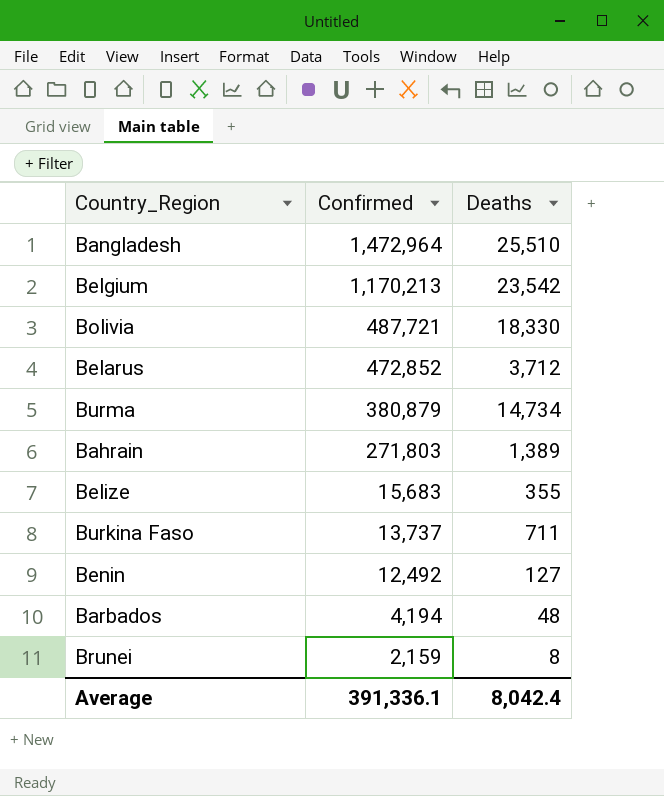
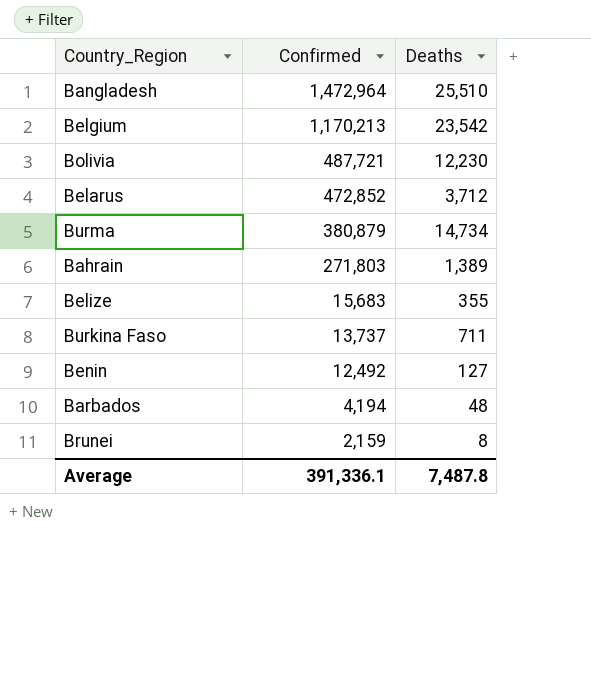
Bolivia | Deaths: 18,330 -> 12,230
Average | Deaths: 8,042.4 -> 7,487.8

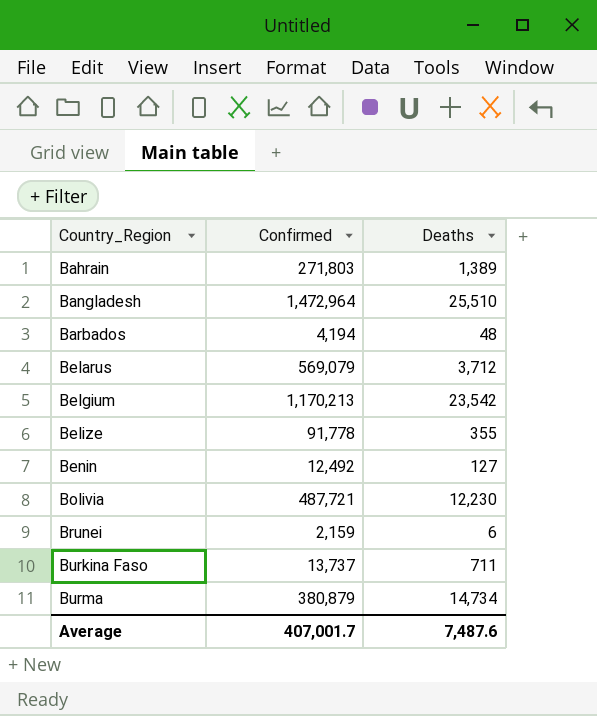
row order: Confirmed descending -> Country_Region ascending
Belarus | Confirmed: 472,852 -> 569,079
Belize | Confirmed: 15,683 -> 91,778
Brunei | Deaths: 8 -> 6
Average | Confirmed: 391,336.1 -> 407,001.7
Average | Deaths: 7,487.8 -> 7,487.6

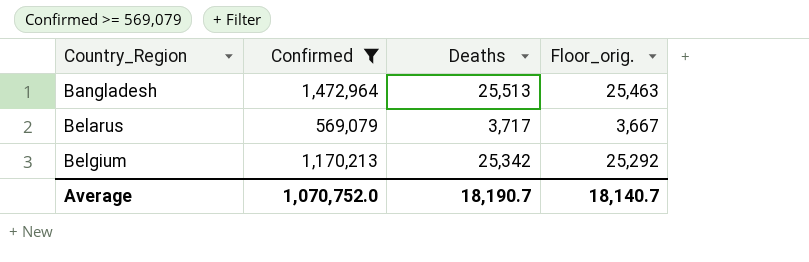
filter: none -> Confirmed >= 569,079
column Floor_orig. | formula: none -> [Deaths] - 50
Bangladesh | Deaths: 25,510 -> 25,513
Belarus | Deaths: 3,712 -> 3,717
Belgium | Deaths: 23,542 -> 25,342
Average | Confirmed: 407,001.7 -> 1,070,752.0
Average | Deaths: 7,487.6 -> 18,190.7

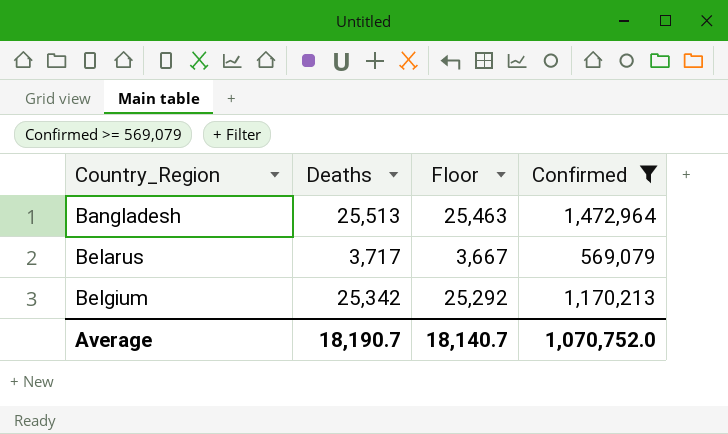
column name: Floor_orig. -> Floor
column Confirmed | position: 2 -> 4

